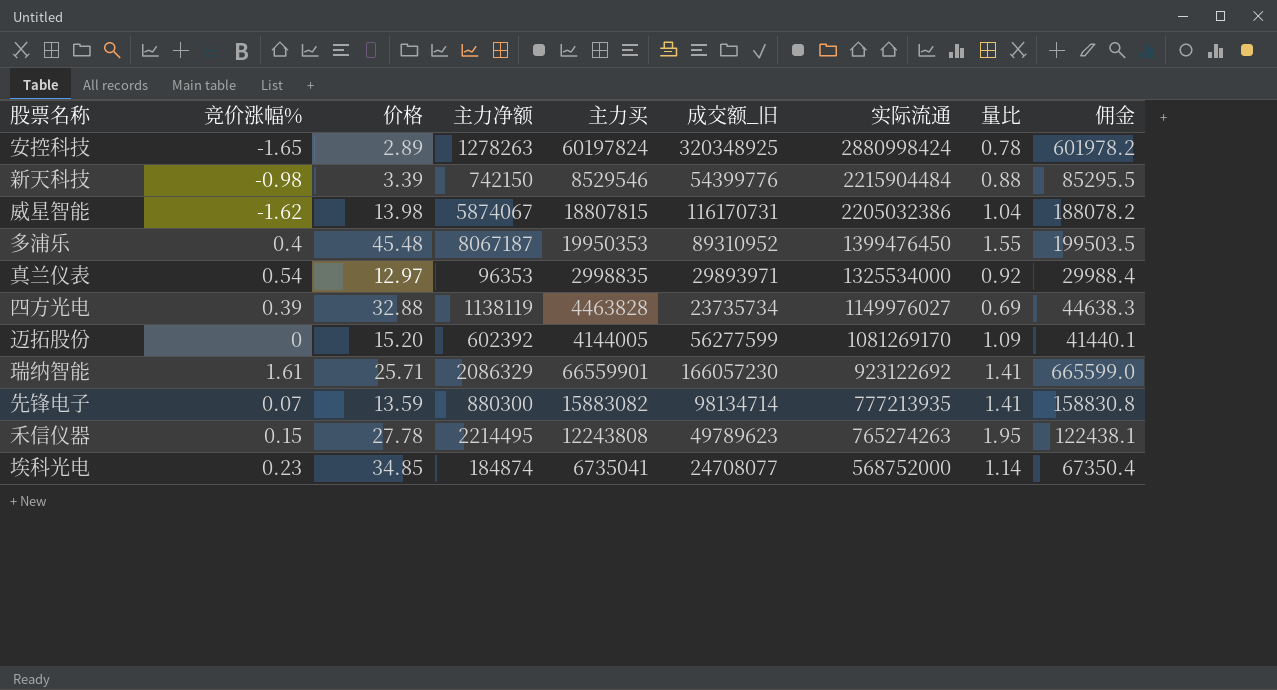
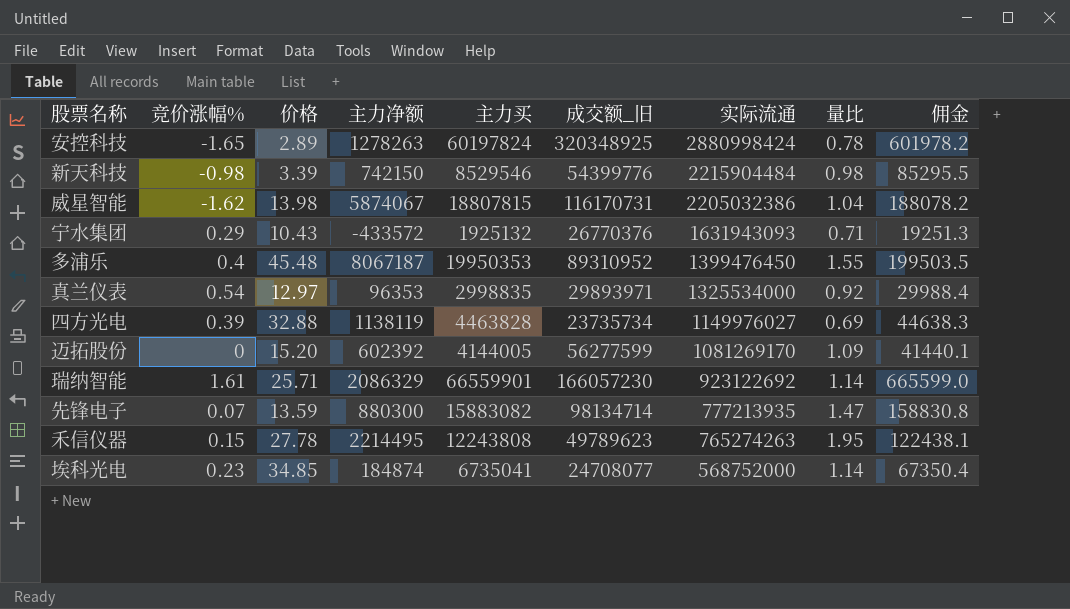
新天科技 | 量比: 0.88 -> 0.98
row 宁水集团: none -> 0.29 | 10.43 | -433572 | 1925132 | 26770376 | 1631943093 | 0.71 | 19251.3
瑞纳智能 | 量比: 1.41 -> 1.14
先锋电子 | 量比: 1.41 -> 1.47

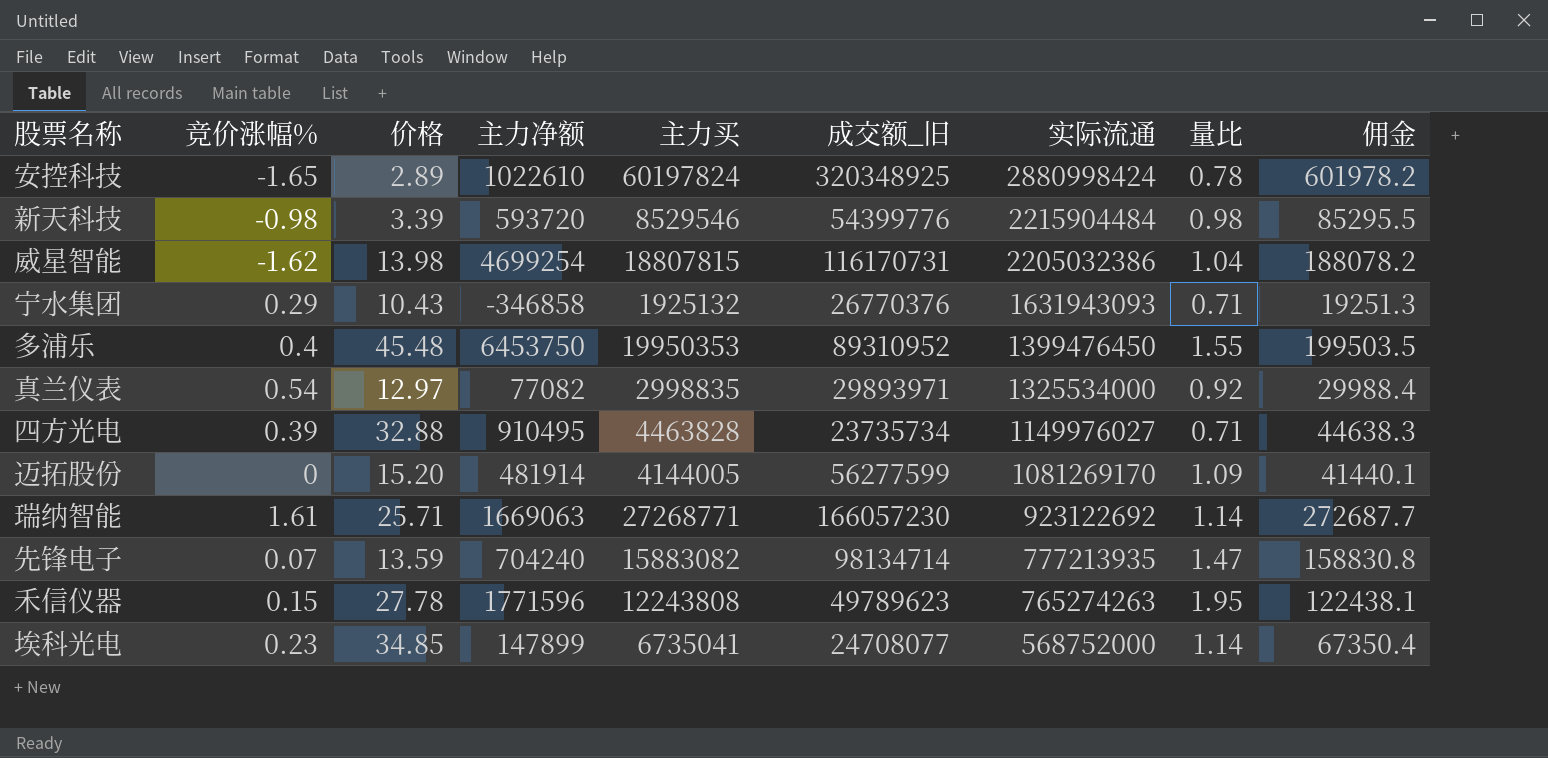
安控科技 | 主力净额: 1278263 -> 1022610
新天科技 | 主力净额: 742150 -> 593720
威星智能 | 主力净额: 5874067 -> 4699254
宁水集团 | 主力净额: -433572 -> -346858
多浦乐 | 主力净额: 8067187 -> 6453750
真兰仪表 | 主力净额: 96353 -> 77082
四方光电 | 主力净额: 1138119 -> 910495
四方光电 | 量比: 0.69 -> 0.71
迈拓股份 | 主力净额: 602392 -> 481914
瑞纳智能 | 主力净额: 2086329 -> 1669063
瑞纳智能 | 主力买: 66559901 -> 27268771
瑞纳智能 | 佣金: 665599.0 -> 272687.7
先锋电子 | 主力净额: 880300 -> 704240
禾信仪器 | 主力净额: 2214495 -> 1771596
埃科光电 | 主力净额: 184874 -> 147899

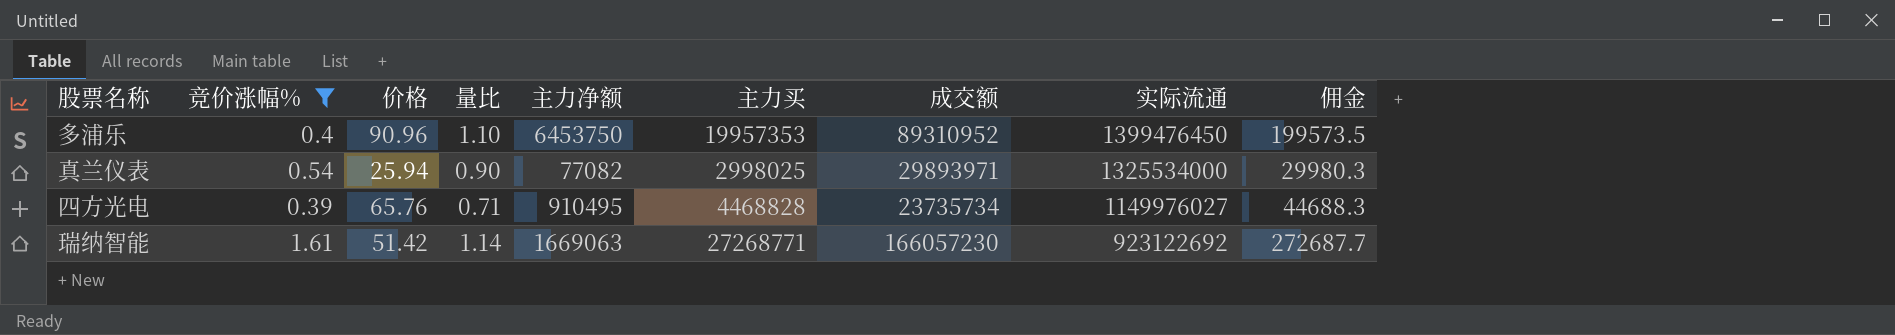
filter: none -> 竞价涨幅% >= 0.39
column 量比 | position: 8 -> 4
column name: 成交额_旧 -> 成交额
多浦乐 | 价格: 45.48 -> 90.96
多浦乐 | 量比: 1.55 -> 1.10
多浦乐 | 主力买: 19950353 -> 19957353
多浦乐 | 佣金: 199503.5 -> 199573.5
真兰仪表 | 价格: 12.97 -> 25.94
真兰仪表 | 量比: 0.92 -> 0.90
真兰仪表 | 主力买: 2998835 -> 2998025
真兰仪表 | 佣金: 29988.4 -> 29980.3
四方光电 | 价格: 32.88 -> 65.76
四方光电 | 主力买: 4463828 -> 4468828
四方光电 | 佣金: 44638.3 -> 44688.3
瑞纳智能 | 价格: 25.71 -> 51.42

